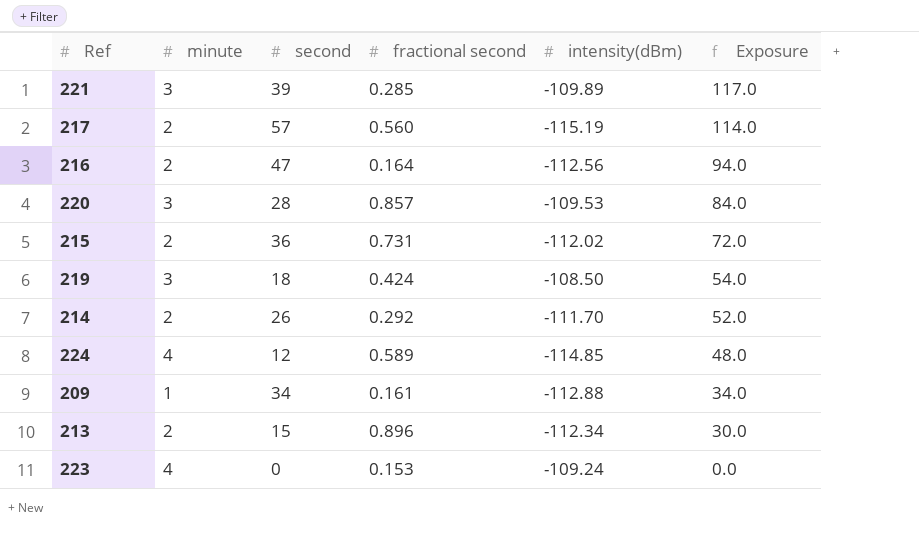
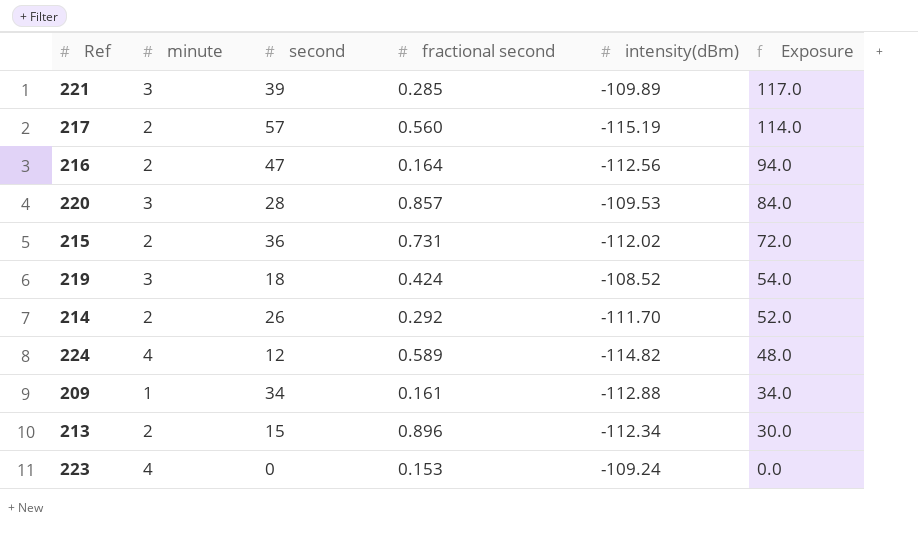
219 | intensity(dBm): -108.50 -> -108.52
224 | intensity(dBm): -114.85 -> -114.82

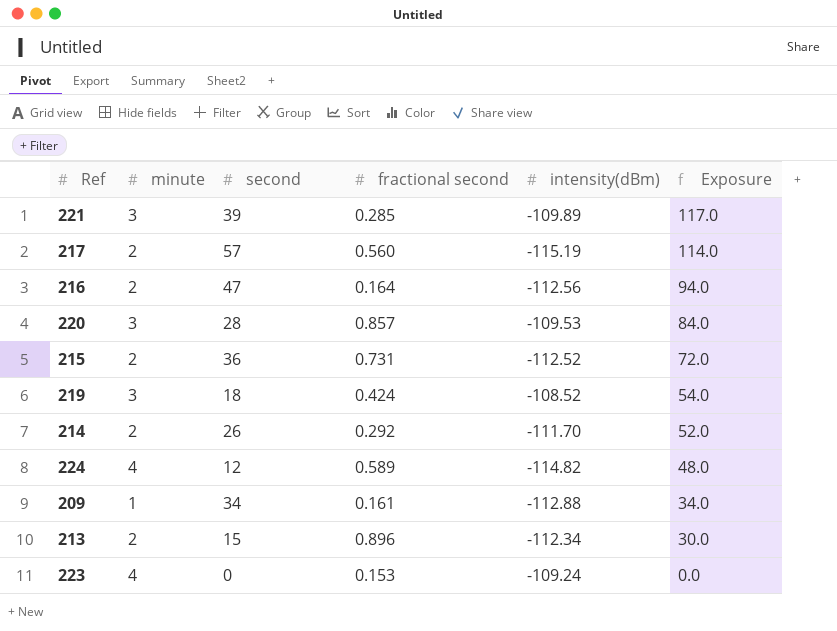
215 | intensity(dBm): -112.02 -> -112.52

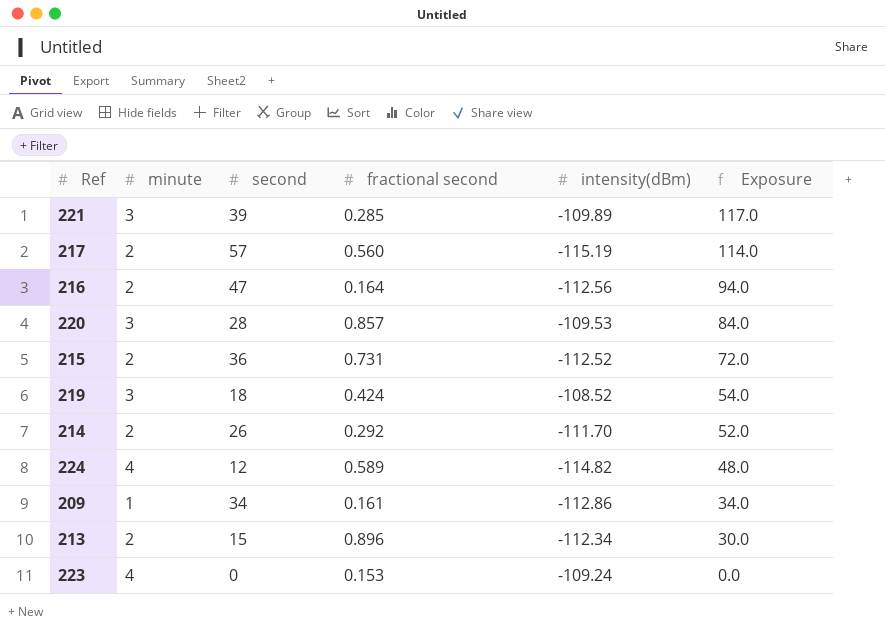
209 | intensity(dBm): -112.88 -> -112.86

